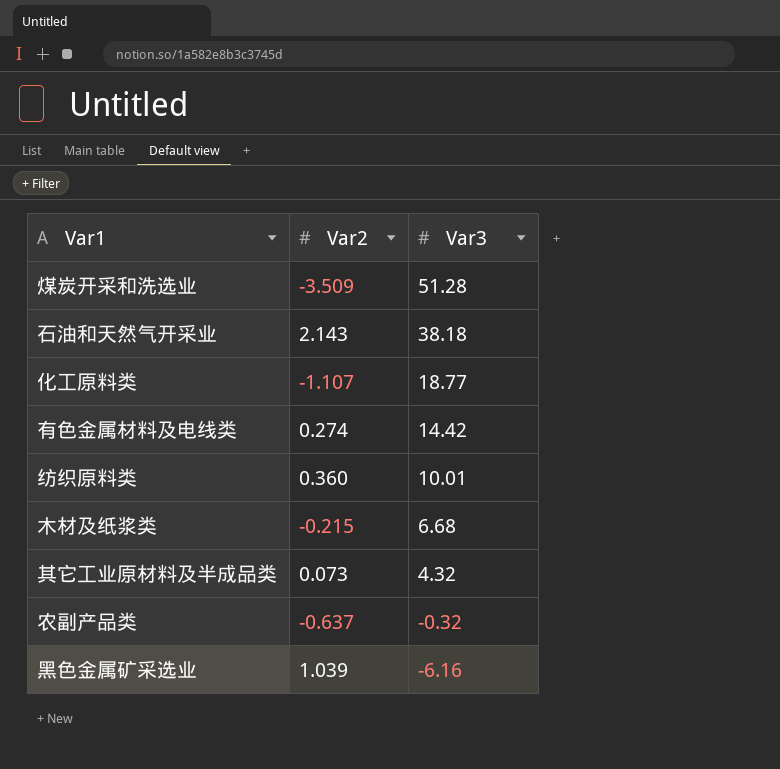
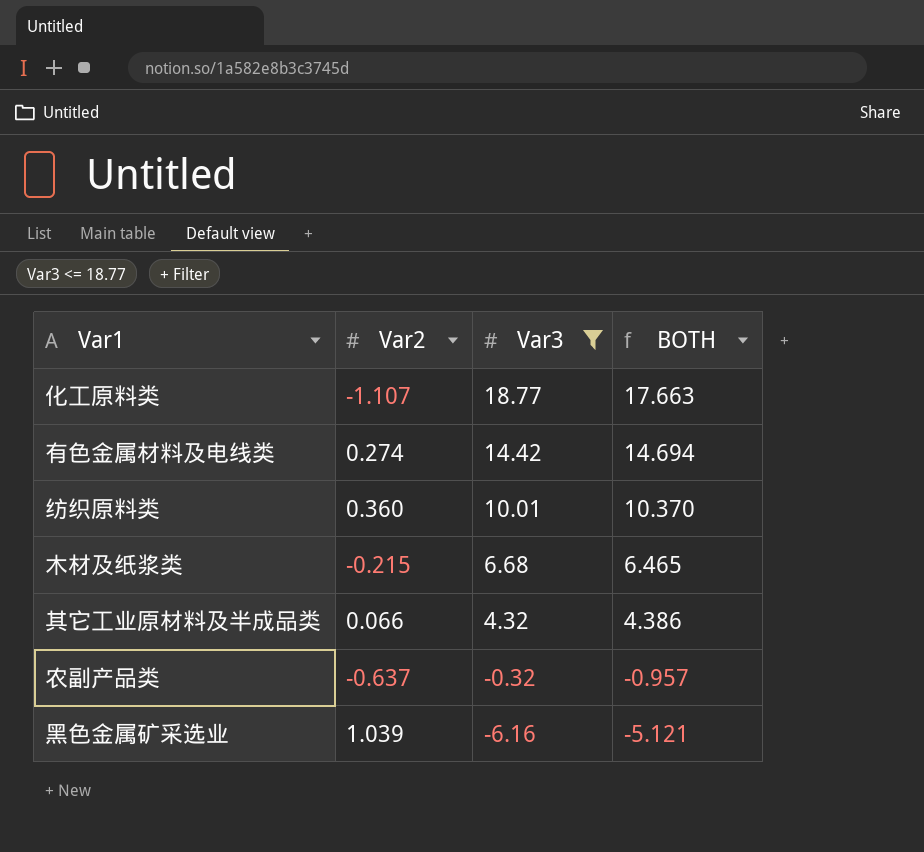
filter: none -> Var3 <= 18.77
column BOTH | formula: none -> [Var2] + [Var3]
其它工业原材料及半成品类 | Var2: 0.073 -> 0.066

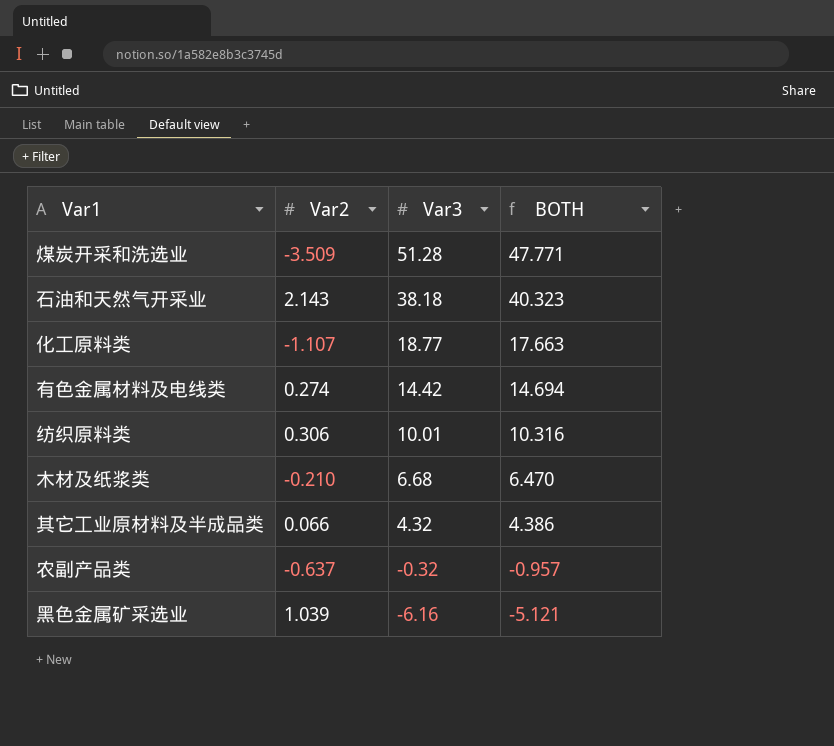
filter: Var3 <= 18.77 -> none
纺织原料类 | Var2: 0.360 -> 0.306
纺织原料类 | BOTH: 10.370 -> 10.316
木材及纸浆类 | Var2: -0.215 -> -0.210
木材及纸浆类 | BOTH: 6.465 -> 6.470

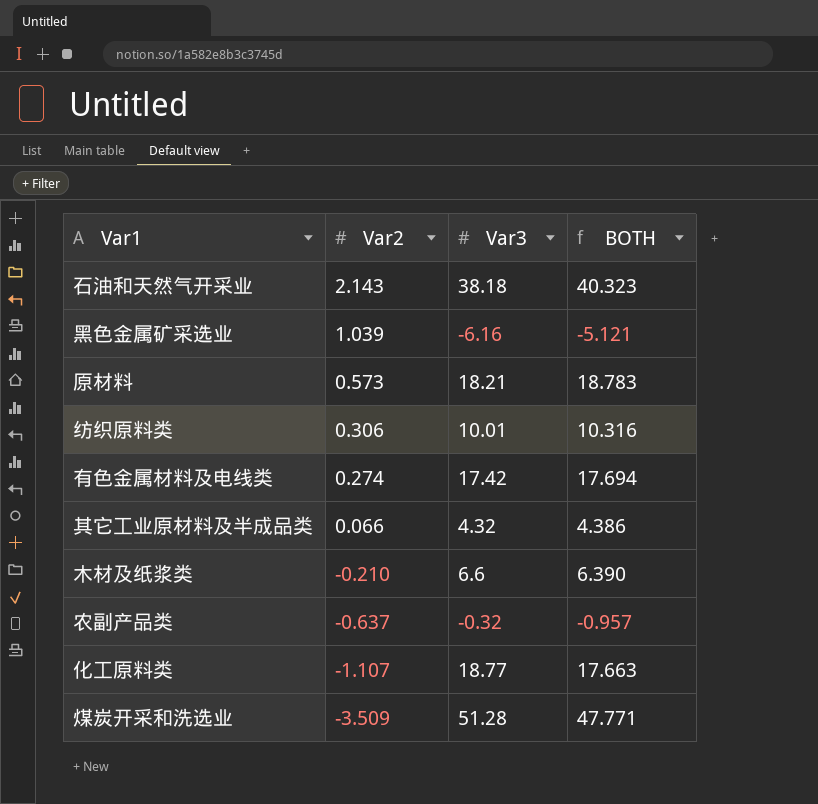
row order: Var3 descending -> Var2 descending
row 原材料: none -> 0.573 | 18.21 | 18.783
有色金属材料及电线类 | Var3: 14.42 -> 17.42
有色金属材料及电线类 | BOTH: 14.694 -> 17.694
木材及纸浆类 | Var3: 6.68 -> 6.6
木材及纸浆类 | BOTH: 6.470 -> 6.390

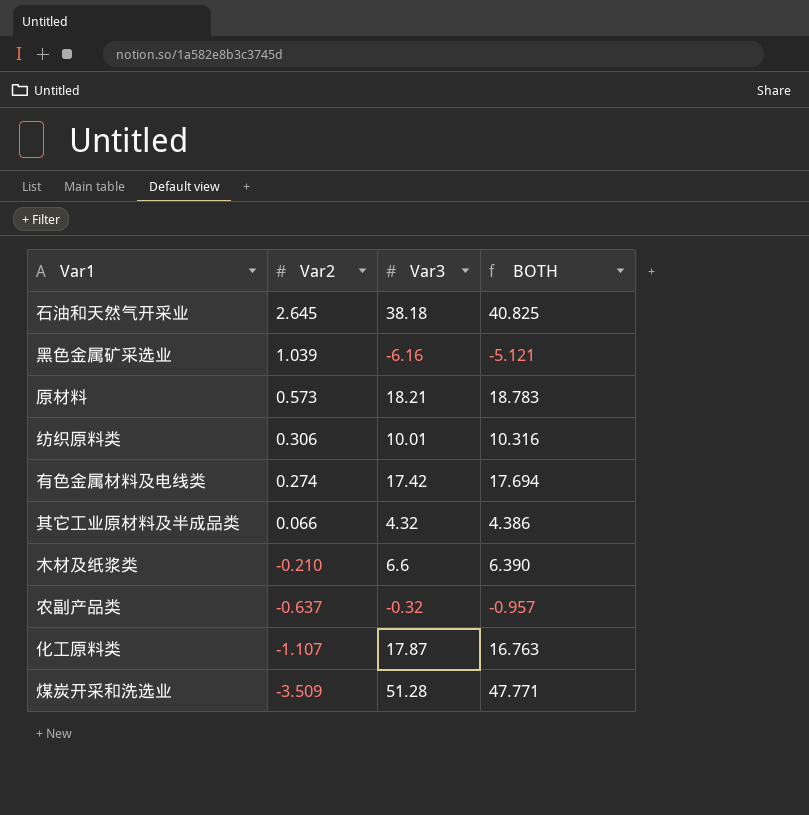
石油和天然气开采业 | Var2: 2.143 -> 2.645
石油和天然气开采业 | BOTH: 40.323 -> 40.825
化工原料类 | Var3: 18.77 -> 17.87
化工原料类 | BOTH: 17.663 -> 16.763

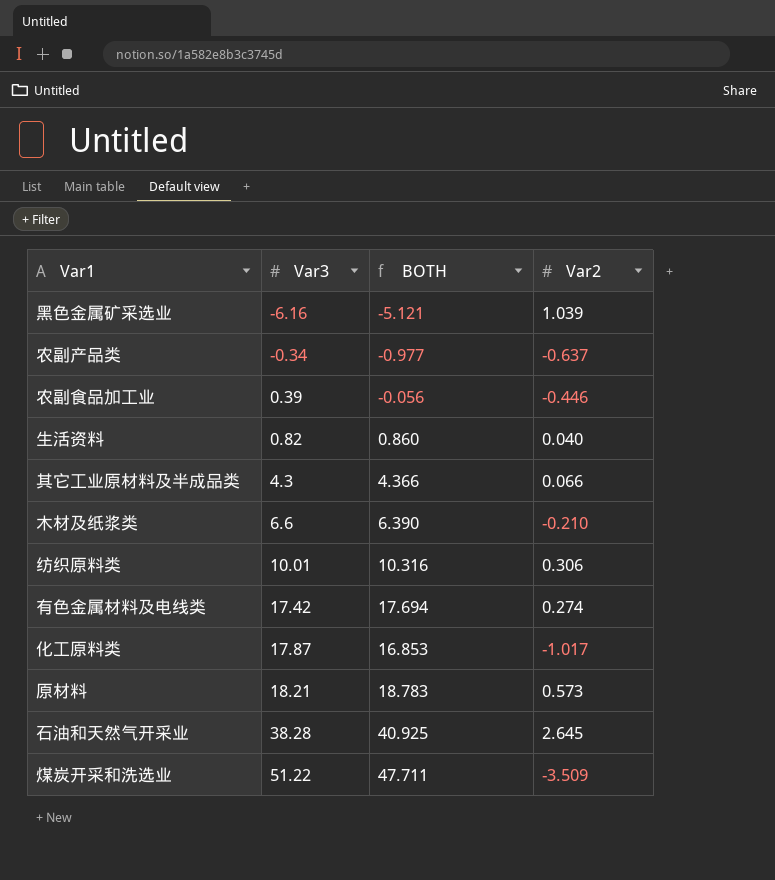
row order: Var2 descending -> Var3 ascending
column Var2 | position: 2 -> 4
农副产品类 | Var3: -0.32 -> -0.34
农副产品类 | BOTH: -0.957 -> -0.977
row 农副食品加工业: none -> 0.39 | -0.056 | -0.446
row 生活资料: none -> 0.82 | 0.860 | 0.040
其它工业原材料及半成品类 | Var3: 4.32 -> 4.3
其它工业原材料及半成品类 | BOTH: 4.386 -> 4.366
化工原料类 | BOTH: 16.763 -> 16.853
化工原料类 | Var2: -1.107 -> -1.017
石油和天然气开采业 | Var3: 38.18 -> 38.28
石油和天然气开采业 | BOTH: 40.825 -> 40.925
煤炭开采和洗选业 | Var3: 51.28 -> 51.22
煤炭开采和洗选业 | BOTH: 47.771 -> 47.711

